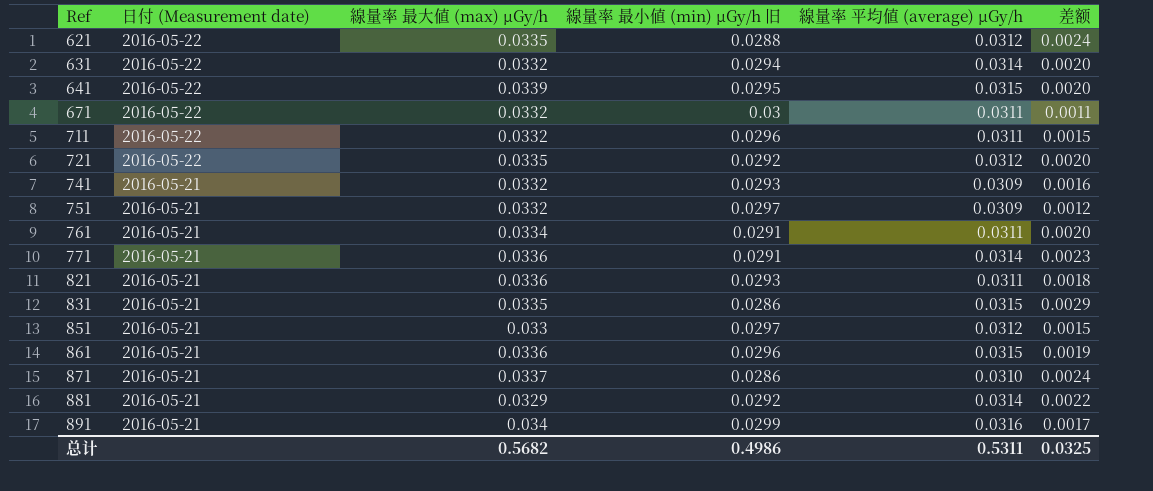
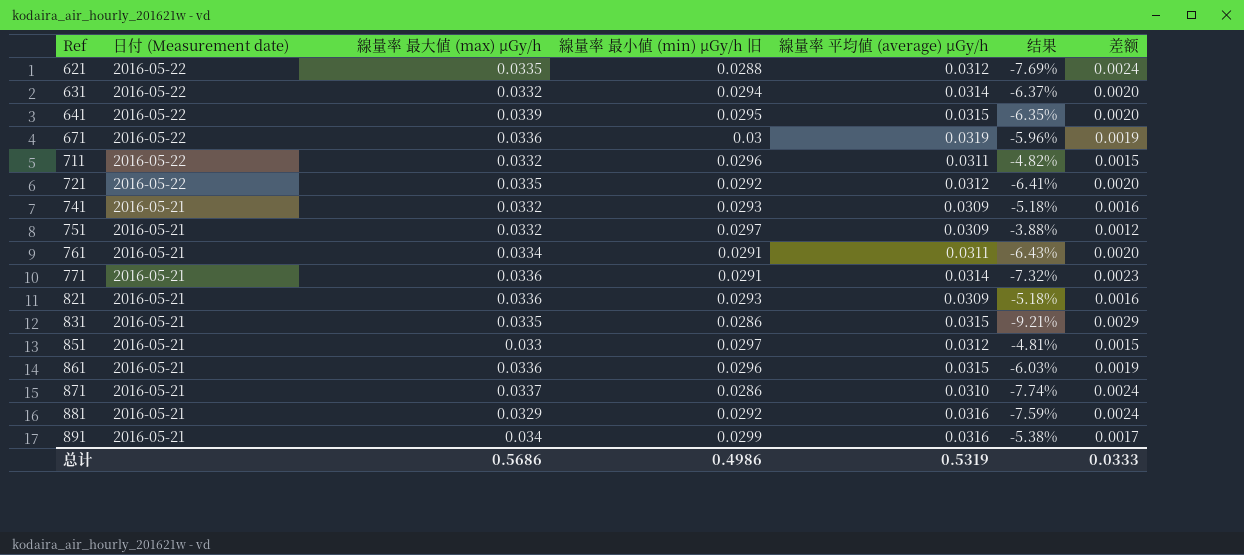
column 结果 | formula: none -> ([線量率 最小値 (min) μGy/h 旧] - [線量率 平均値 (average) μGy/h]) / [線量率 平均値 (average) μGy/h]
671 | 線量率 最大値 (max) μGy/h: 0.0332 -> 0.0336
671 | 線量率 平均値 (average) μGy/h: 0.0311 -> 0.0319
671 | 差额: 0.0011 -> 0.0019
821 | 線量率 平均値 (average) μGy/h: 0.0311 -> 0.0309
821 | 差额: 0.0018 -> 0.0016
881 | 線量率 平均値 (average) μGy/h: 0.0314 -> 0.0316
881 | 差额: 0.0022 -> 0.0024
总计 | 線量率 最大値 (max) μGy/h: 0.5682 -> 0.5686
总计 | 線量率 平均値 (average) μGy/h: 0.5311 -> 0.5319
总计 | 差额: 0.0325 -> 0.0333

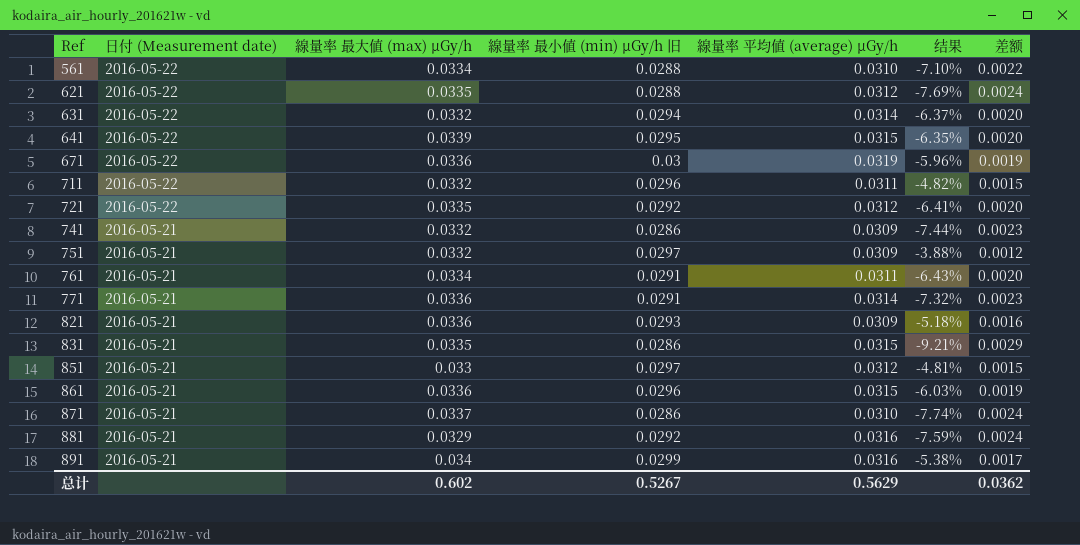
row 561: none -> 2016-05-22 | 0.0334 | 0.0288 | 0.0310 | -7.10% | 0.0022
741 | 線量率 最小値 (min) μGy/h 旧: 0.0293 -> 0.0286
741 | 结果: -5.18% -> -7.44%
741 | 差额: 0.0016 -> 0.0023
总计 | 線量率 最大値 (max) μGy/h: 0.5686 -> 0.602
总计 | 線量率 最小値 (min) μGy/h 旧: 0.4986 -> 0.5267
总计 | 線量率 平均値 (average) μGy/h: 0.5319 -> 0.5629
总计 | 差额: 0.0333 -> 0.0362

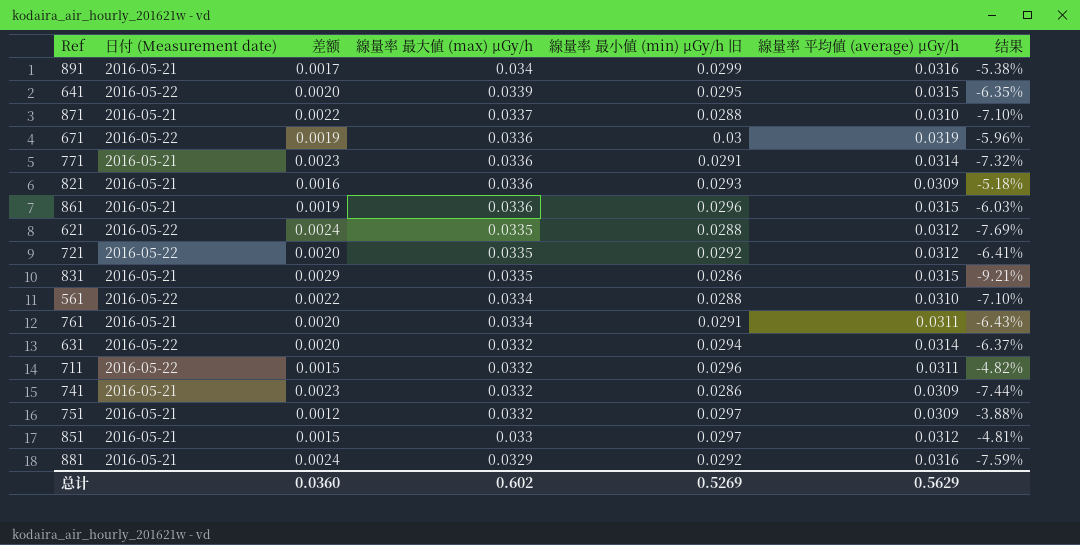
row order: Ref ascending -> 線量率 最大値 (max) μGy/h descending
column 差额 | position: 7 -> 3
871 | 差额: 0.0024 -> 0.0022
871 | 線量率 最小値 (min) μGy/h 旧: 0.0286 -> 0.0288
871 | 结果: -7.74% -> -7.10%
总计 | 差额: 0.0362 -> 0.0360
总计 | 線量率 最小値 (min) μGy/h 旧: 0.5267 -> 0.5269

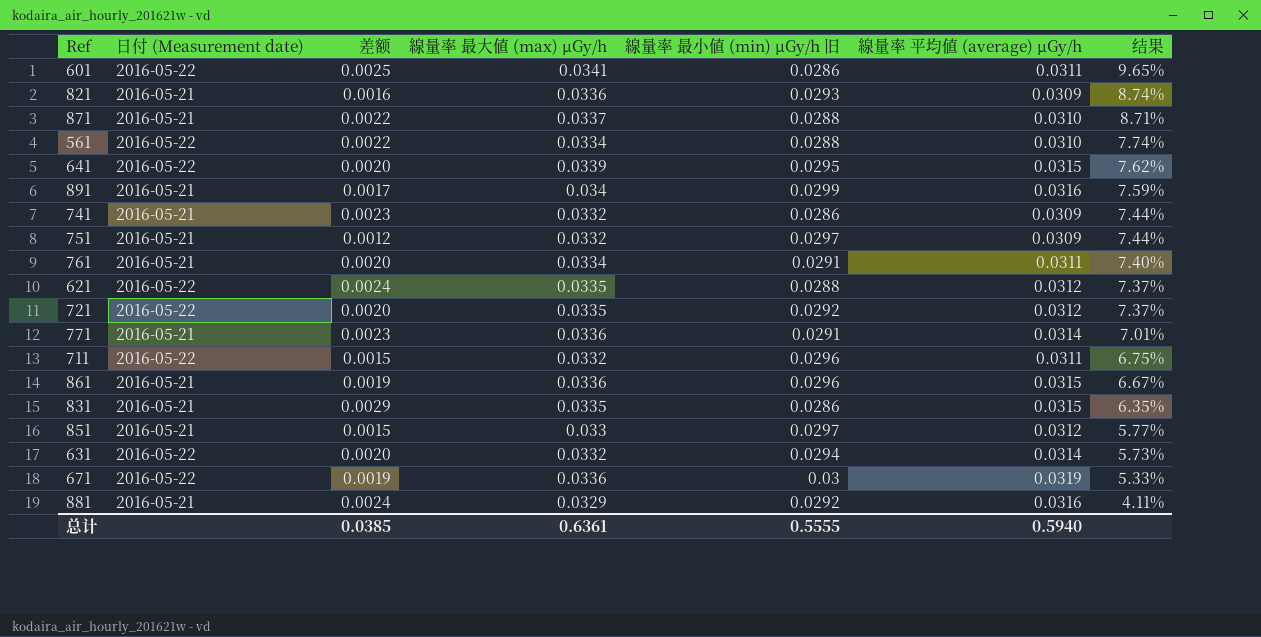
row order: 線量率 最大値 (max) μGy/h descending -> 结果 descending
column 结果 | formula: ([線量率 最小値 (min) μGy/h 旧] - [線量率 平均値 (average) μGy/h]) / [線量率 平均値 (average) μGy/h] -> ([線量率 最大値 (max) μGy/h] - [線量率 平均値 (average) μGy/h]) / [線量率 平均値 (average) μGy/h]
row 601: none -> 2016-05-22 | 0.0025 | 0.0341 | 0.0286 | 0.0311 | 9.65%
总计 | 差额: 0.0360 -> 0.0385
总计 | 線量率 最大値 (max) μGy/h: 0.602 -> 0.6361
总计 | 線量率 最小値 (min) μGy/h 旧: 0.5269 -> 0.5555
总计 | 線量率 平均値 (average) μGy/h: 0.5629 -> 0.5940

